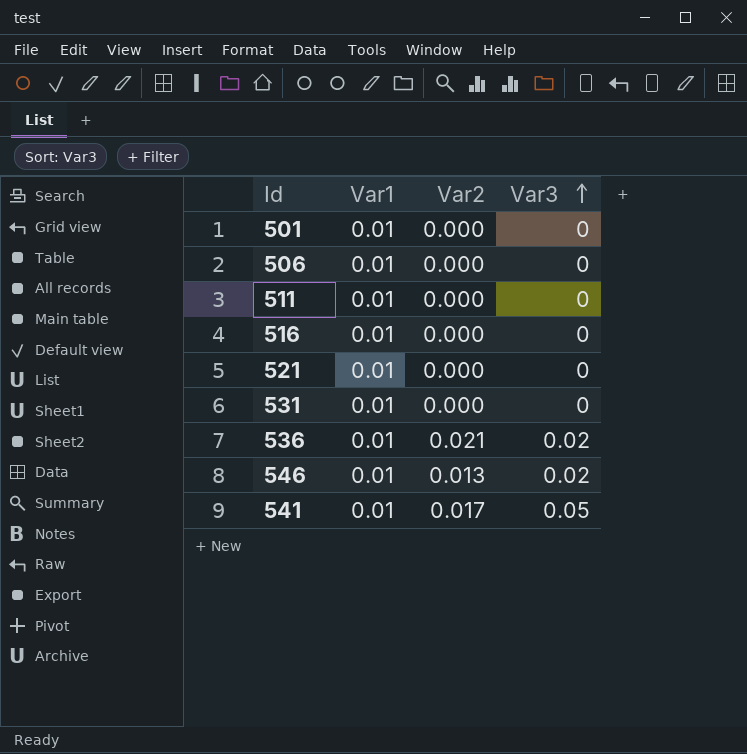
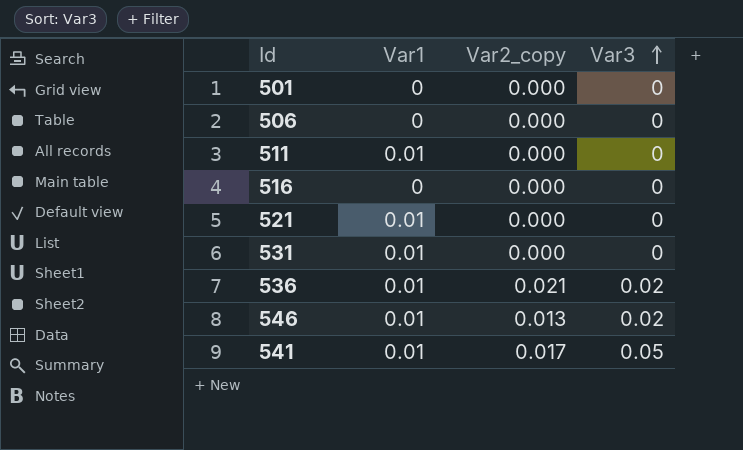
column name: Var2 -> Var2_copy
501 | Var1: 0.01 -> 0
506 | Var1: 0.01 -> 0
516 | Var1: 0.01 -> 0

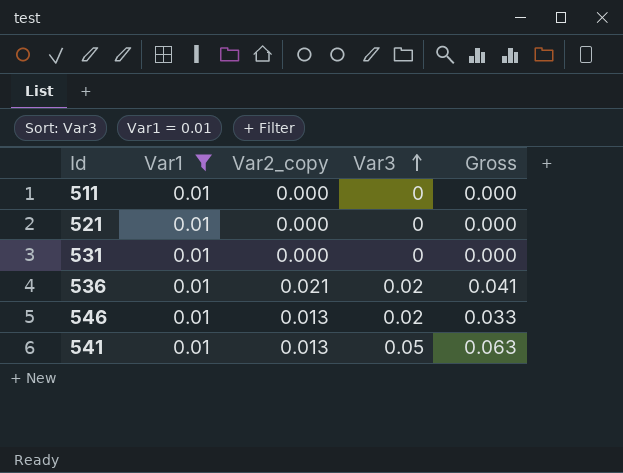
filter: none -> Var1 = 0.01
column Gross | formula: none -> [Var2_copy] + [Var3]
541 | Var2_copy: 0.017 -> 0.013

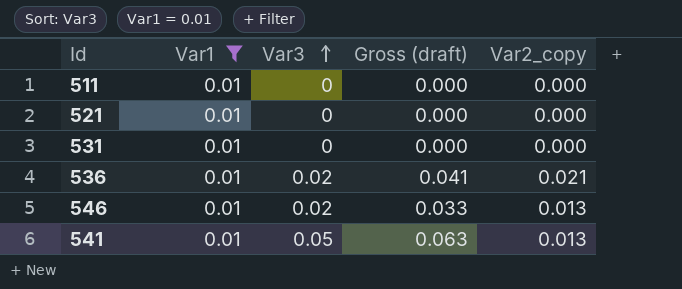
column name: Gross -> Gross (draft)
column Var2_copy | position: 3 -> 5

